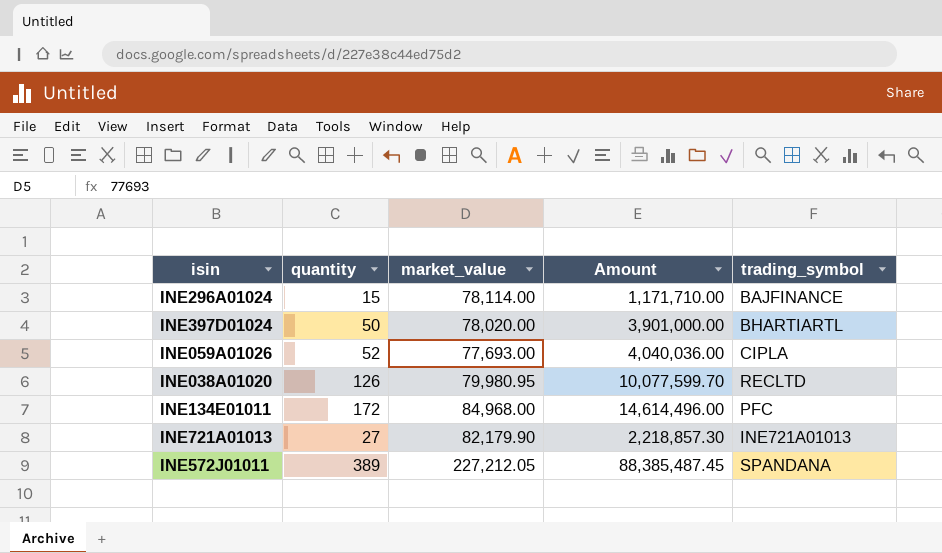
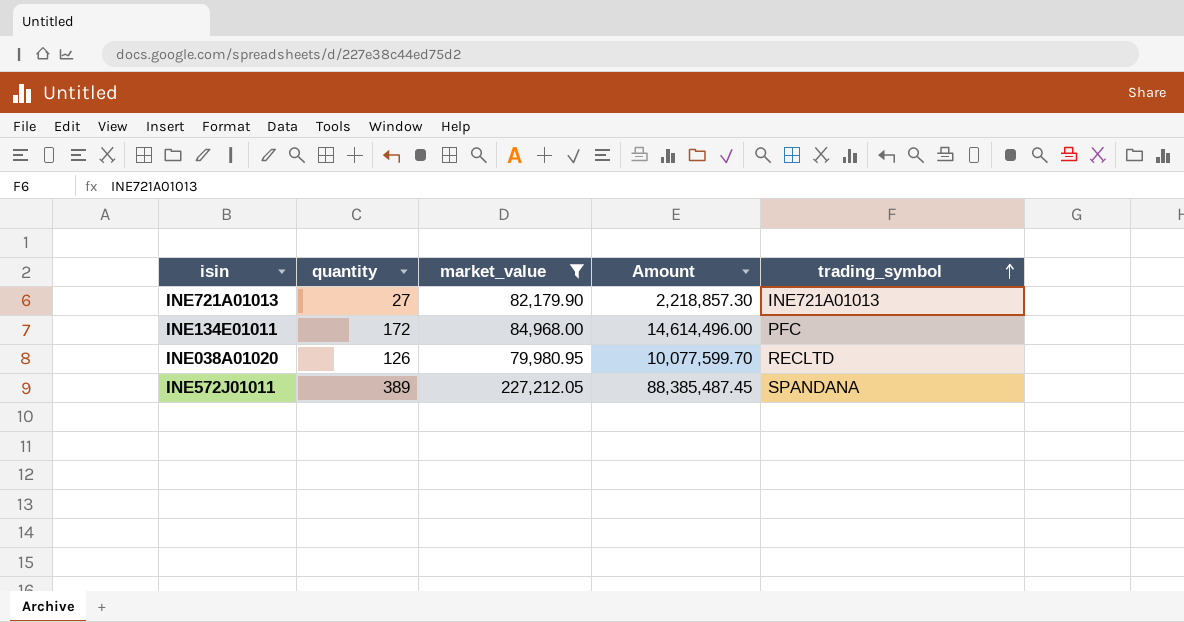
filter: none -> market_value >= 79,980.95
row order: none -> trading_symbol ascending

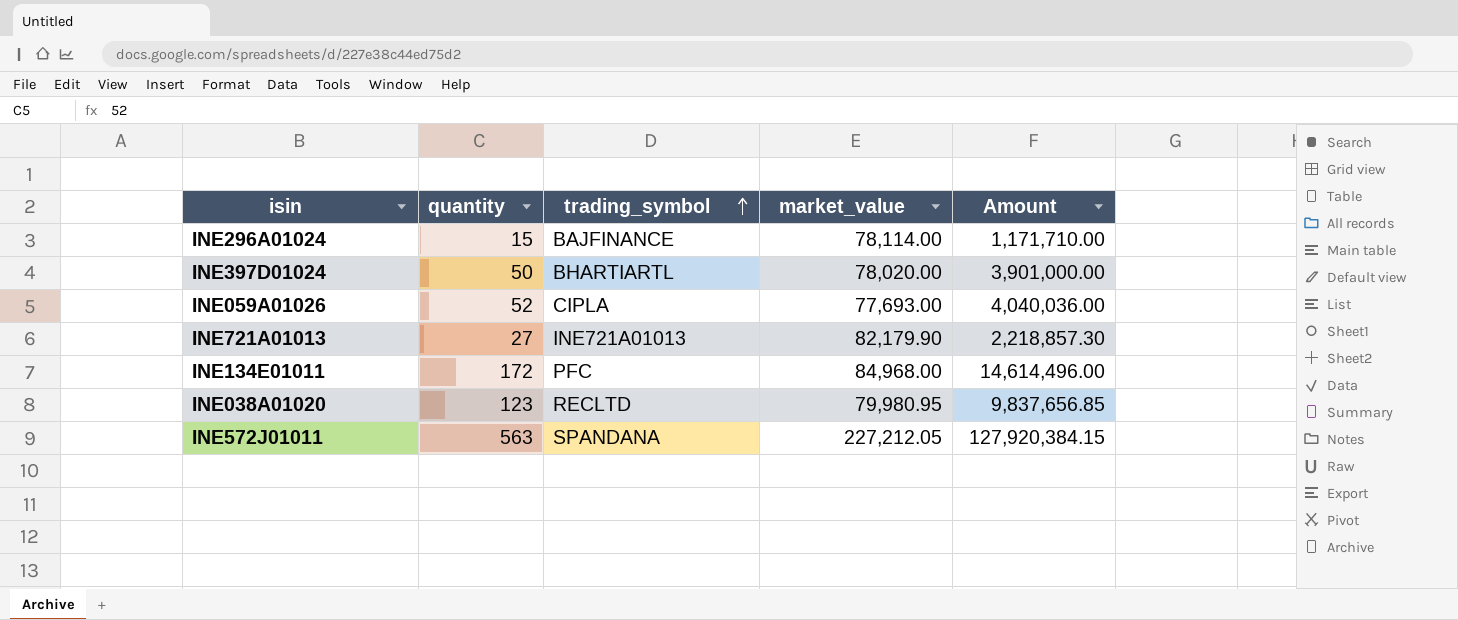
filter: market_value >= 79,980.95 -> none
column trading_symbol | position: 5 -> 3
INE038A01020 | quantity: 126 -> 123
INE038A01020 | Amount: 10,077,599.70 -> 9,837,656.85
INE572J01011 | quantity: 389 -> 563
INE572J01011 | Amount: 88,385,487.45 -> 127,920,384.15

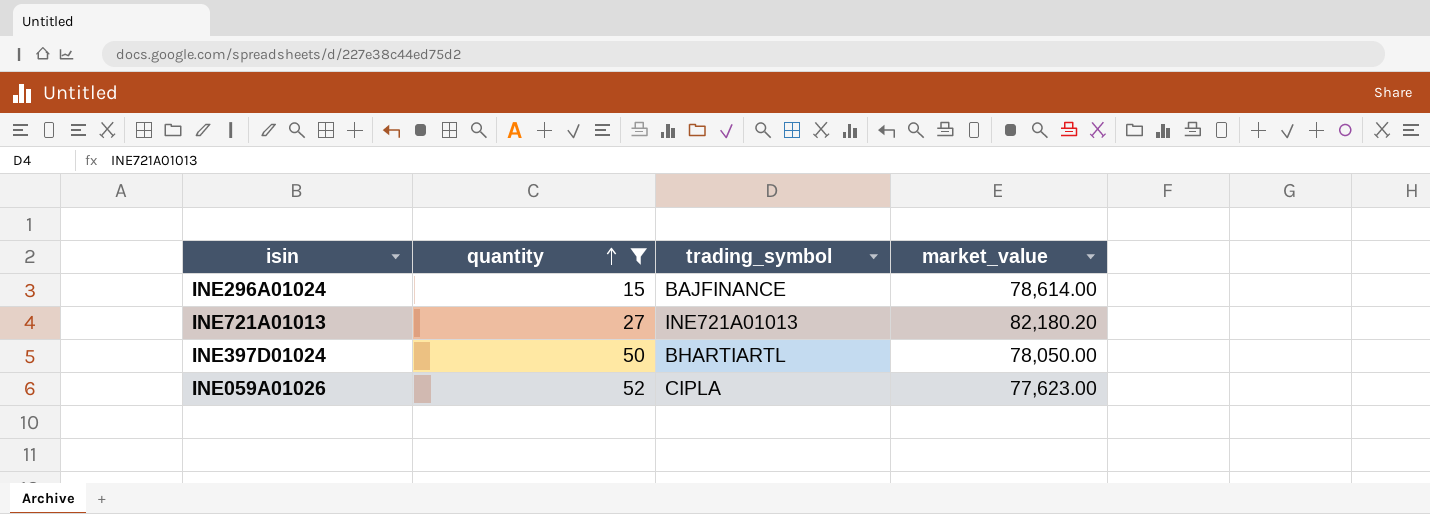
filter: none -> quantity <= 52
row order: trading_symbol ascending -> quantity ascending
column Amount | formula: [quantity] * [market_value] -> none
INE296A01024 | market_value: 78,114.00 -> 78,614.00
INE721A01013 | market_value: 82,179.90 -> 82,180.20
INE397D01024 | market_value: 78,020.00 -> 78,050.00
INE059A01026 | market_value: 77,693.00 -> 77,623.00

